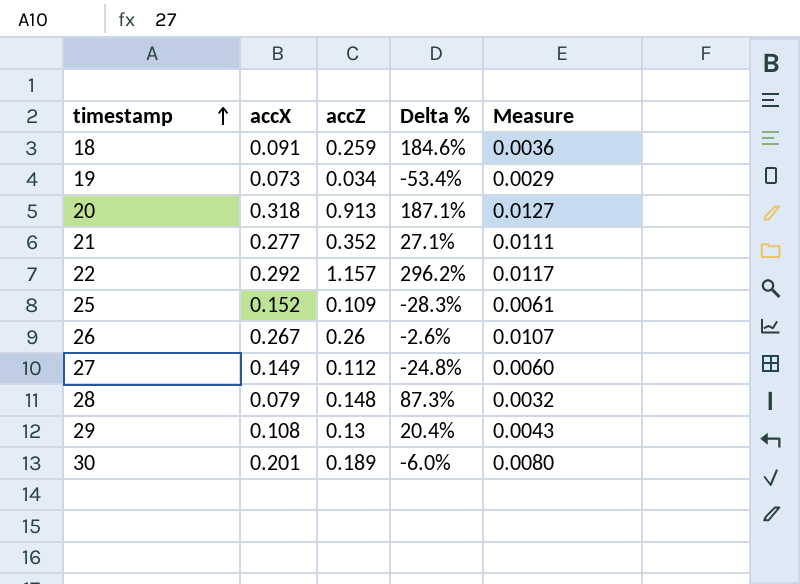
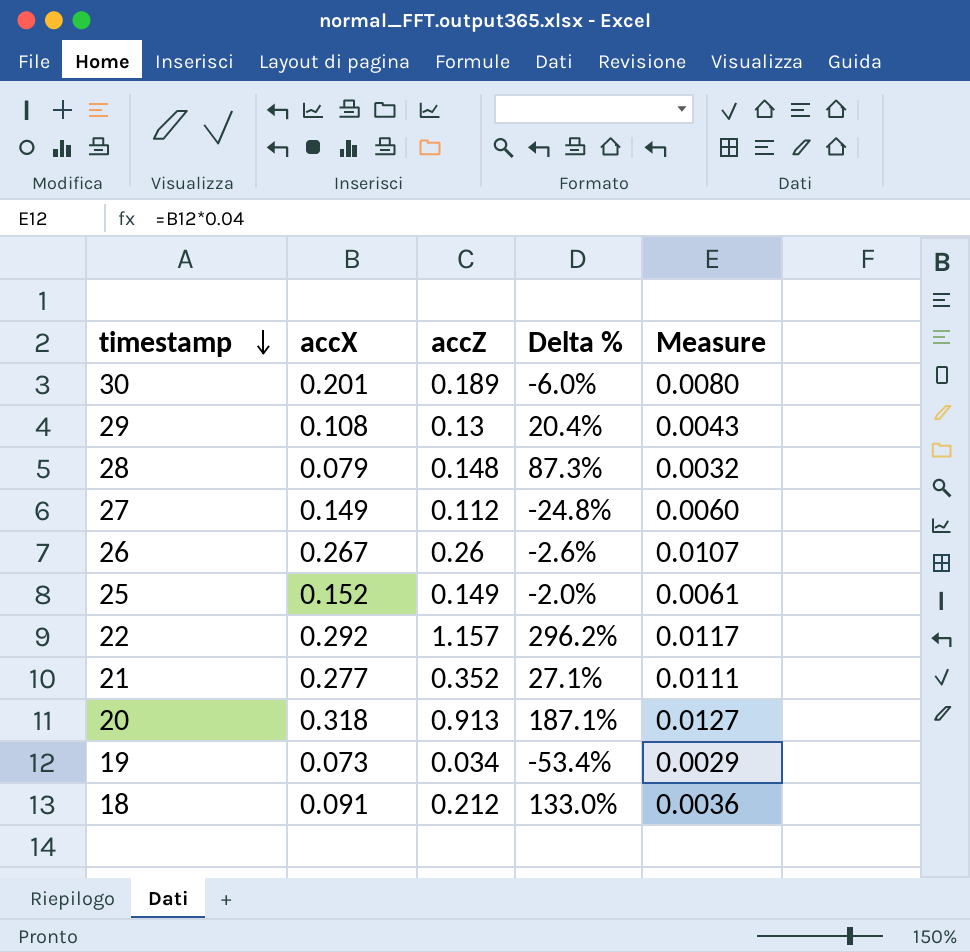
row order: timestamp ascending -> timestamp descending
25 | accZ: 0.109 -> 0.149
25 | Delta %: -28.3% -> -2.0%
18 | accZ: 0.259 -> 0.212
18 | Delta %: 184.6% -> 133.0%

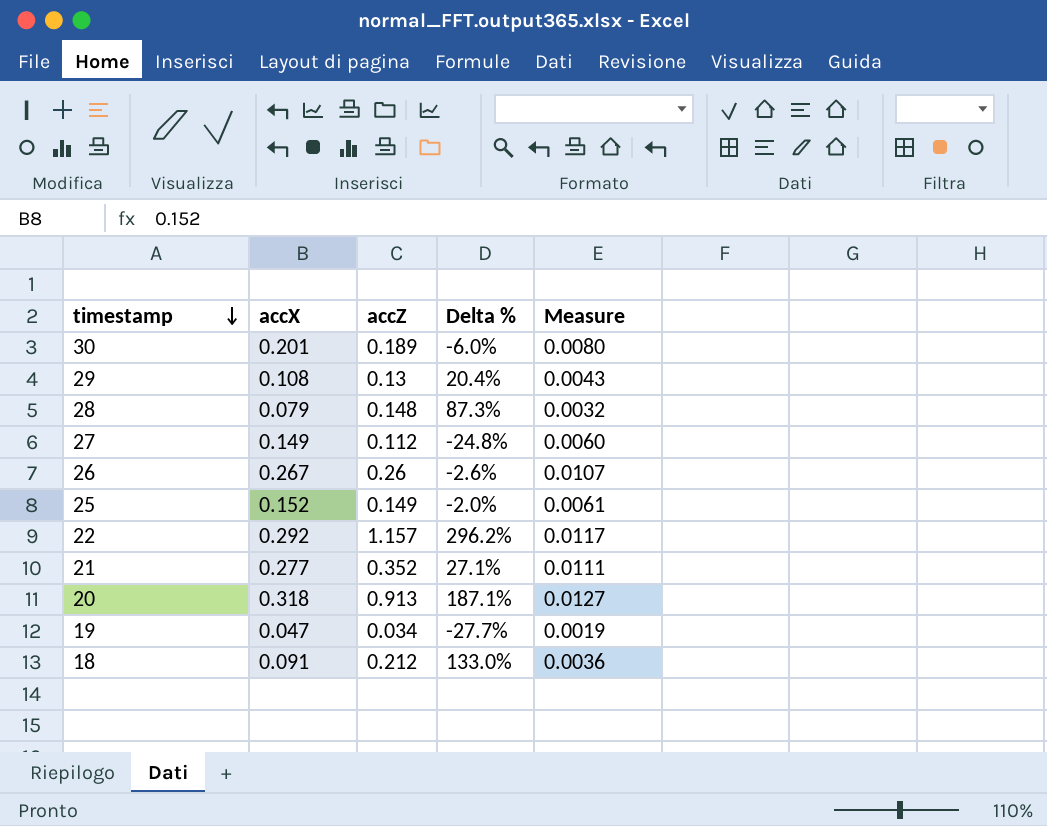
19 | accX: 0.073 -> 0.047
19 | Delta %: -53.4% -> -27.7%
19 | Measure: 0.0029 -> 0.0019

